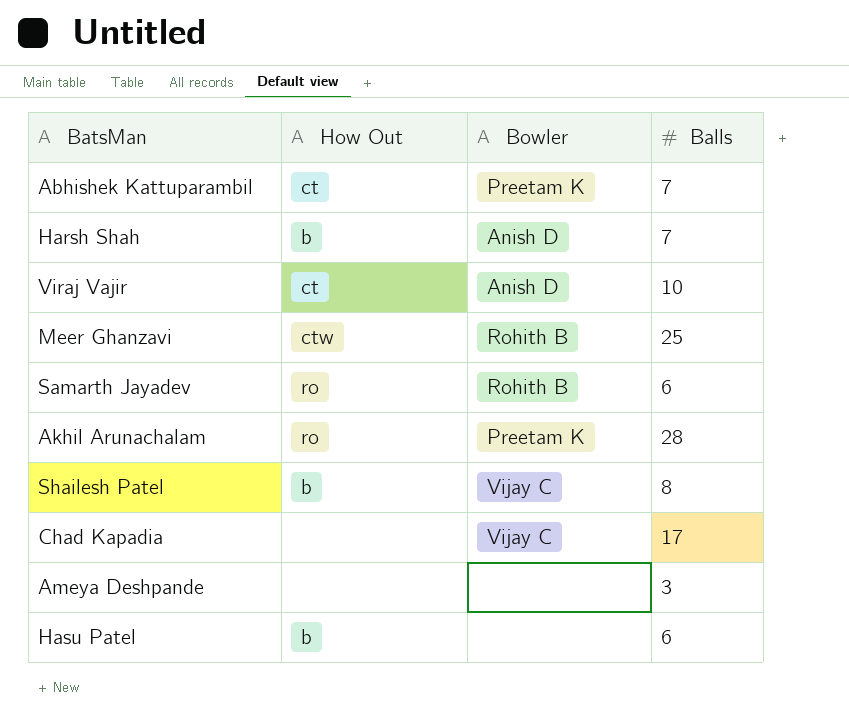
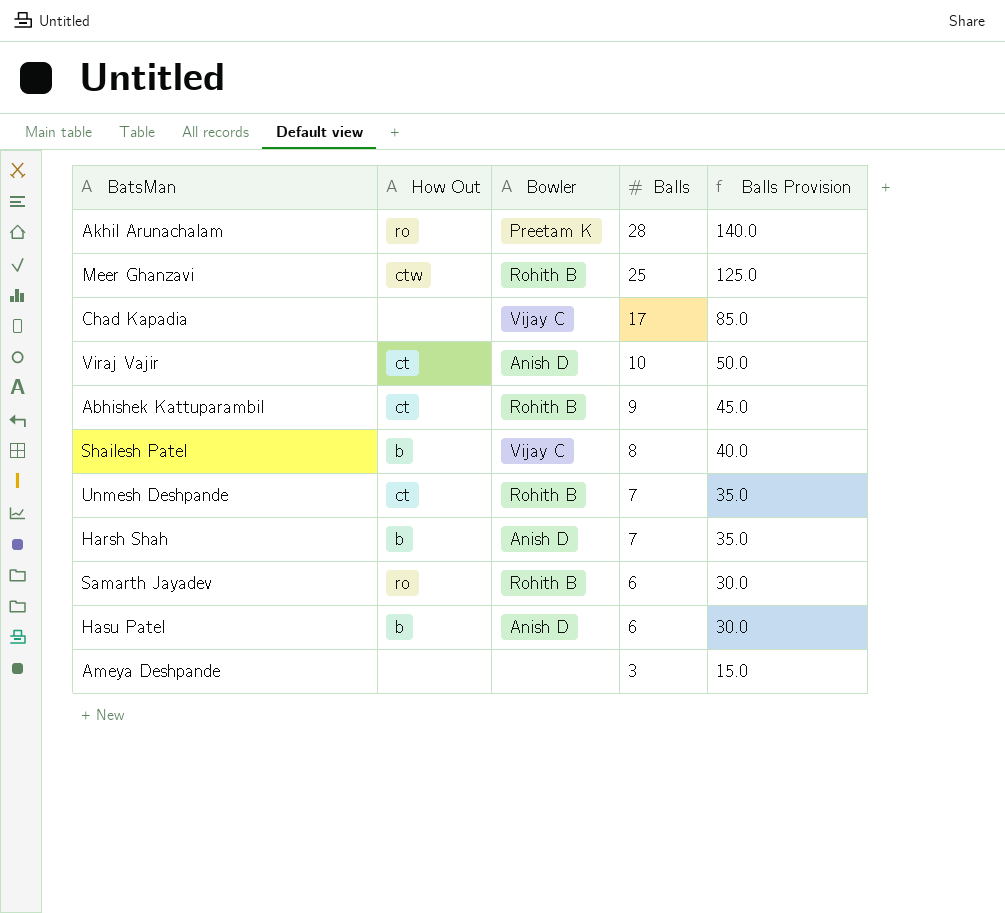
row order: none -> Balls descending
column Balls Provision | formula: none -> [Balls] * 5
Abhishek Kattuparambil | Bowler: Preetam K -> Rohith B
Abhishek Kattuparambil | Balls: 7 -> 9
row Unmesh Deshpande: none -> ct | Rohith B | 7 | 35.0
Hasu Patel | Bowler: none -> Anish D

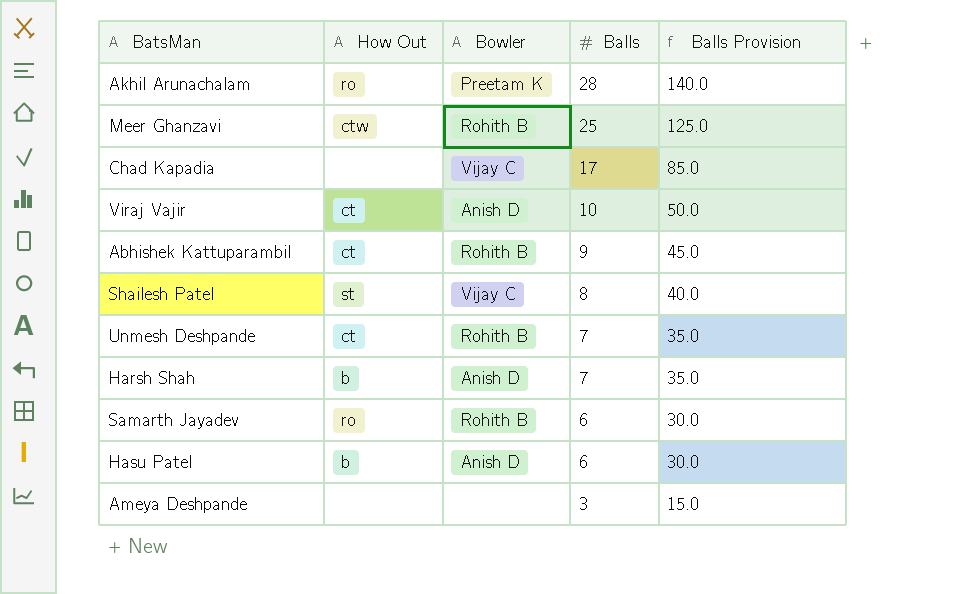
Shailesh Patel | How Out: b -> st

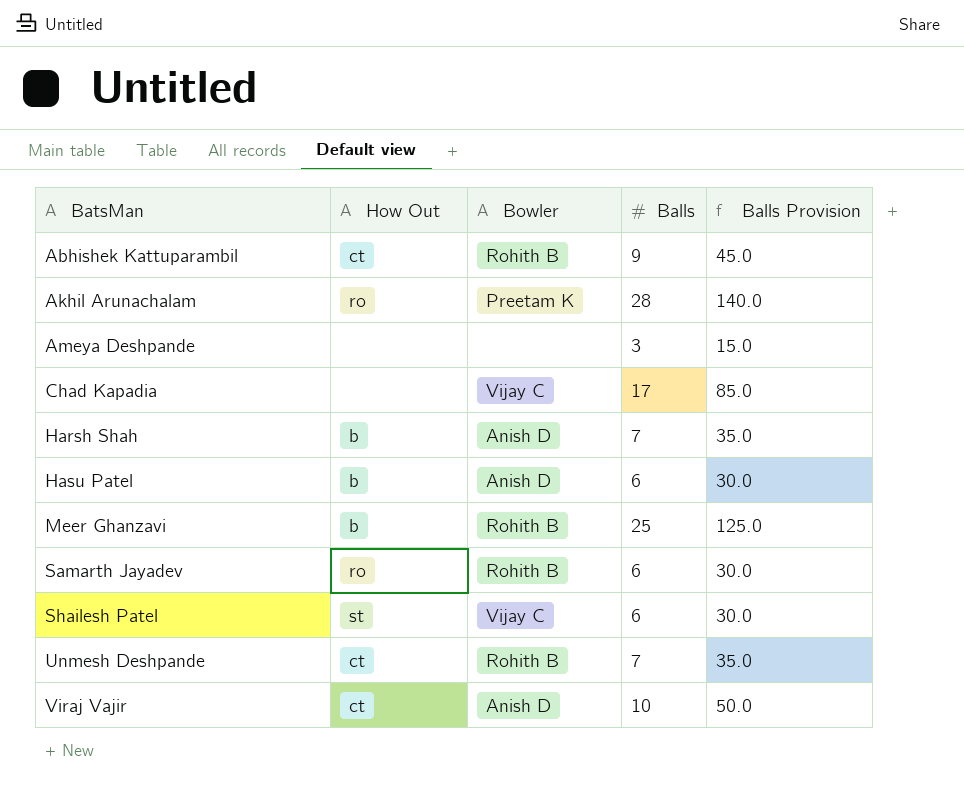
row order: Balls descending -> BatsMan ascending
Meer Ghanzavi | How Out: ctw -> b
Shailesh Patel | Balls: 8 -> 6
Shailesh Patel | Balls Provision: 40.0 -> 30.0

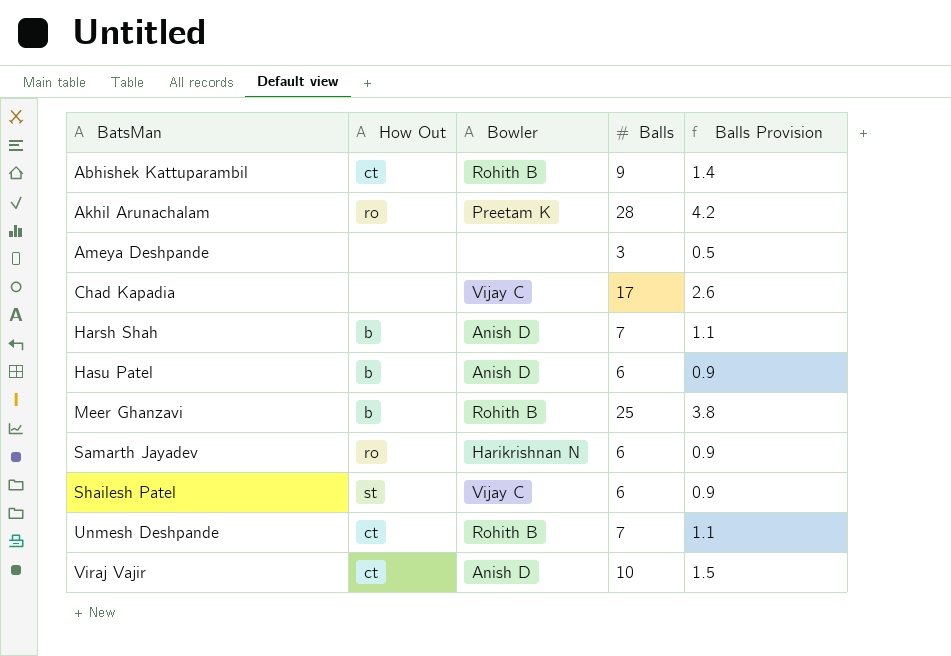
column Balls Provision | formula: [Balls] * 5 -> [Balls] * 0.15
Samarth Jayadev | Bowler: Rohith B -> Harikrishnan N

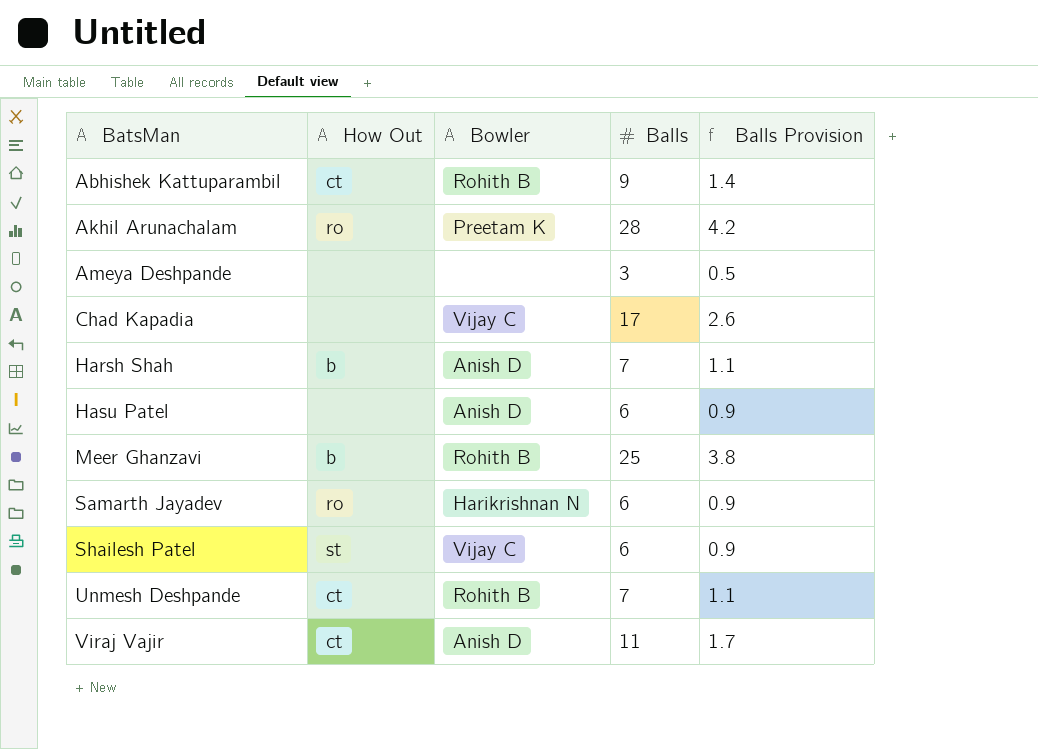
Hasu Patel | How Out: b -> none
Viraj Vajir | Balls: 10 -> 11
Viraj Vajir | Balls Provision: 1.5 -> 1.7

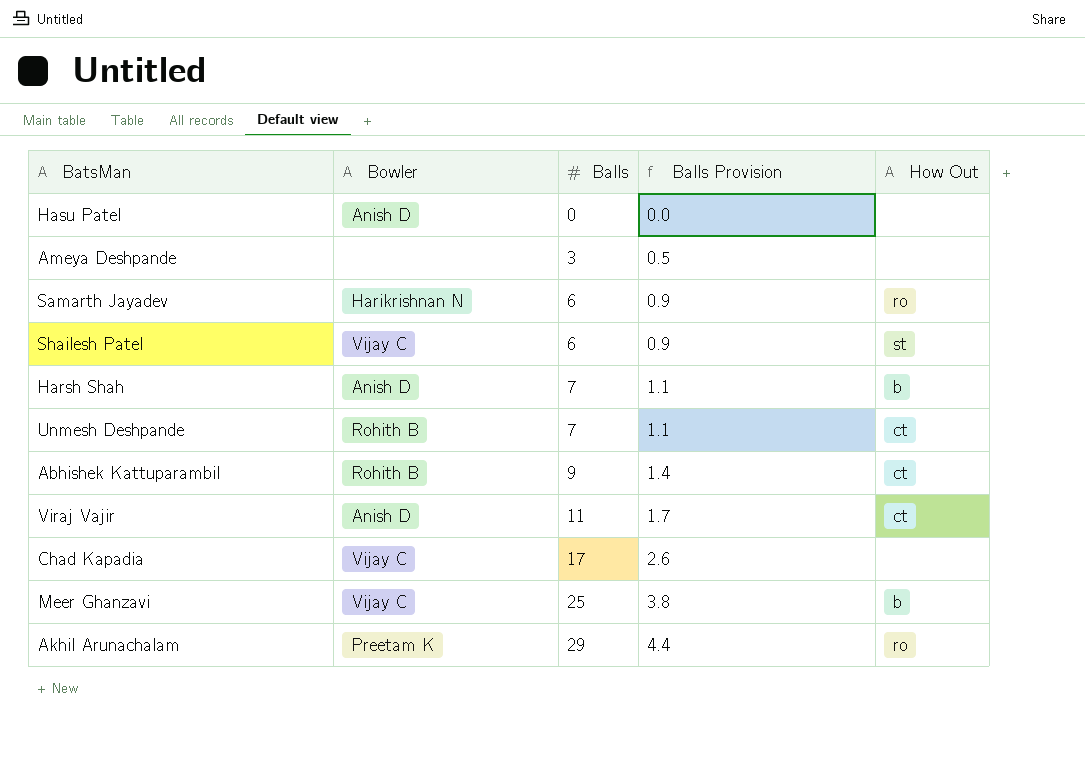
row order: BatsMan ascending -> Balls ascending
column How Out | position: 2 -> 5
Hasu Patel | Balls: 6 -> 0
Hasu Patel | Balls Provision: 0.9 -> 0.0
Meer Ghanzavi | Bowler: Rohith B -> Vijay C
Akhil Arunachalam | Balls: 28 -> 29
Akhil Arunachalam | Balls Provision: 4.2 -> 4.4

